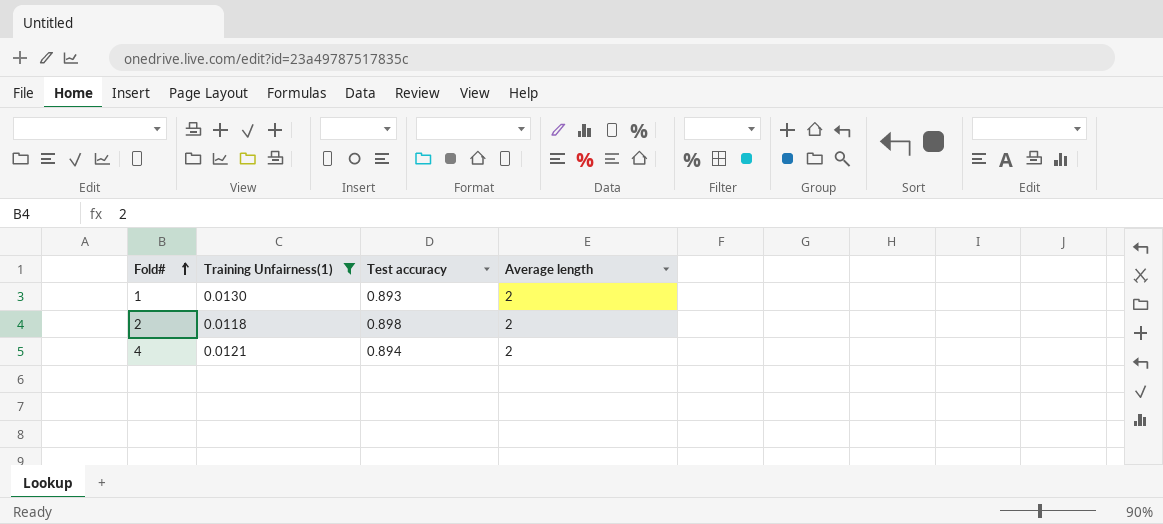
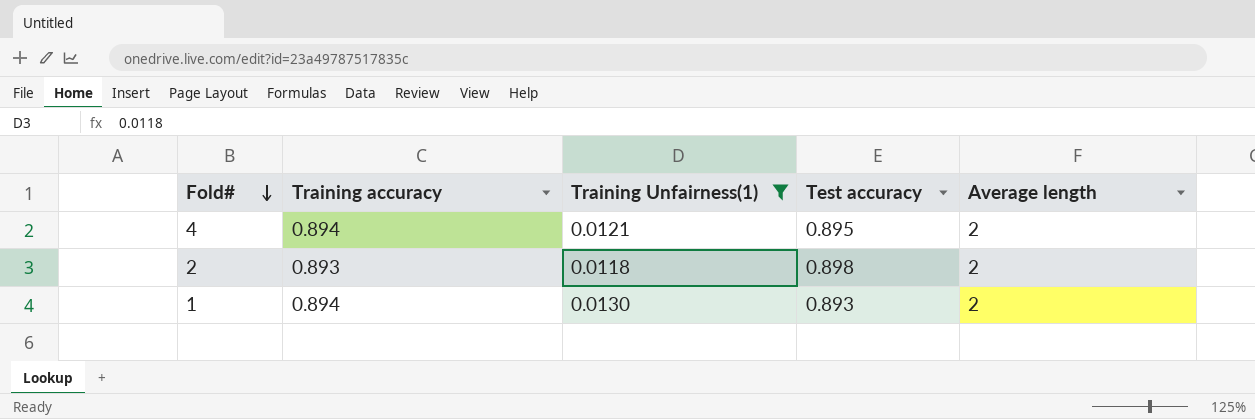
row order: Fold# ascending -> Fold# descending
column Training accuracy | position: none -> 2
4 | Test accuracy: 0.894 -> 0.895

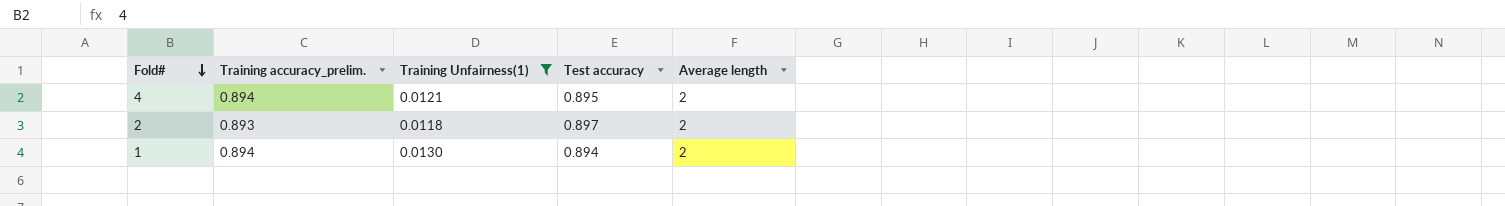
column name: Training accuracy -> Training accuracy_prelim.
2 | Test accuracy: 0.898 -> 0.897
1 | Test accuracy: 0.893 -> 0.894

